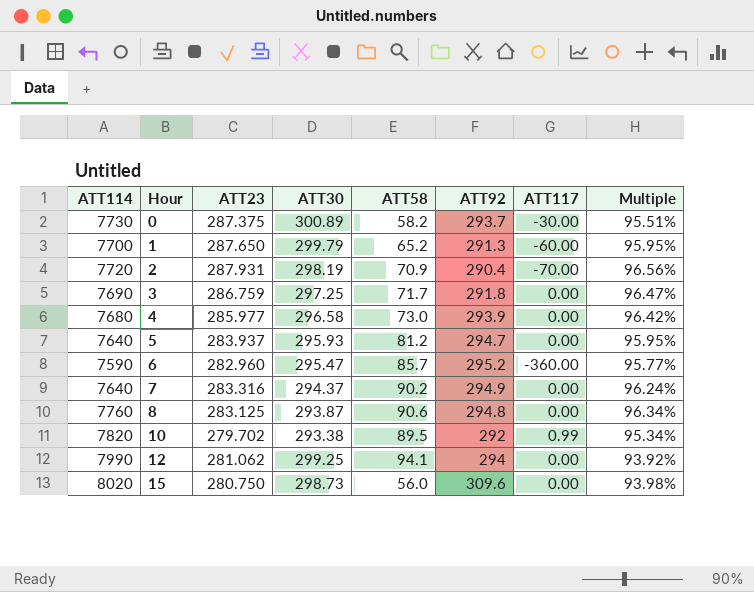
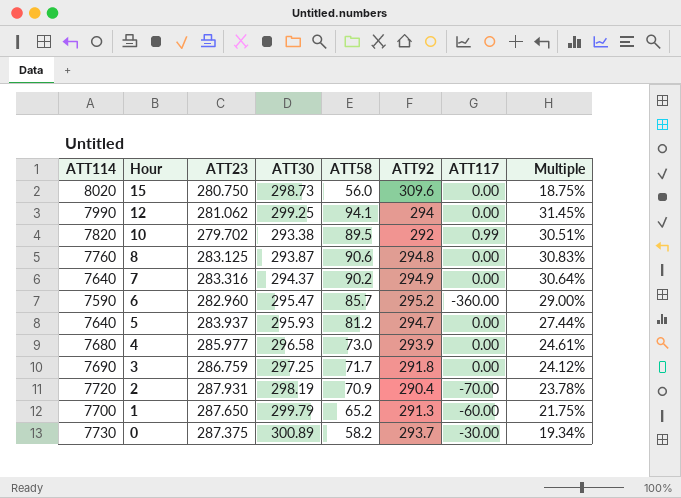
row order: Hour ascending -> Hour descending
column Multiple | formula: [ATT23] / [ATT30] -> [ATT58] / [ATT30]

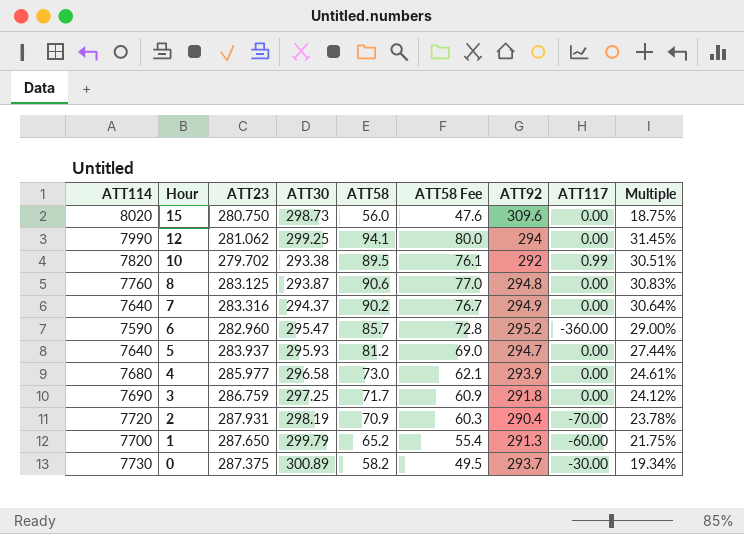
column ATT58 Fee | formula: none -> [ATT58] * 0.85

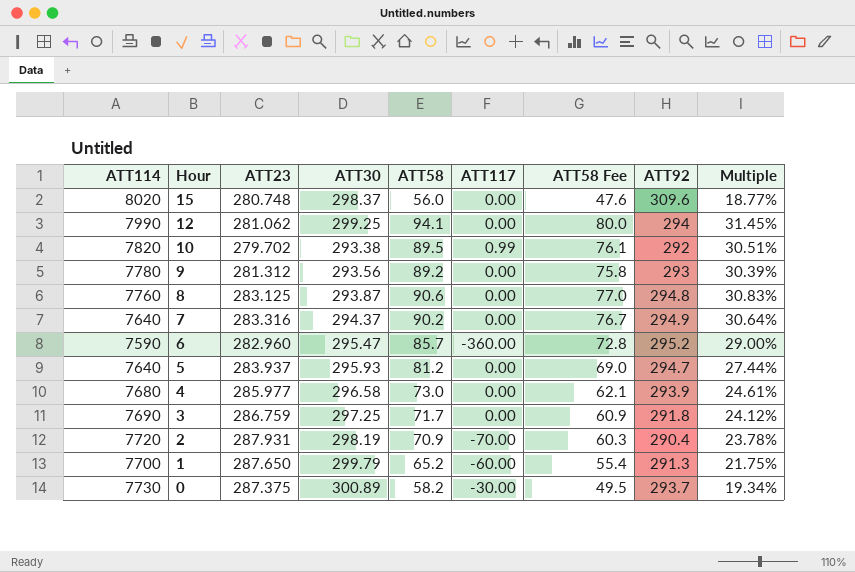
column ATT117 | position: 8 -> 6
15 | ATT23: 280.750 -> 280.748
15 | ATT30: 298.73 -> 298.37
15 | Multiple: 18.75% -> 18.77%
row 9: none -> 7780 | 281.312 | 293.56 | 89.2 | 0.00 | 75.8 | 293 | 30.39%

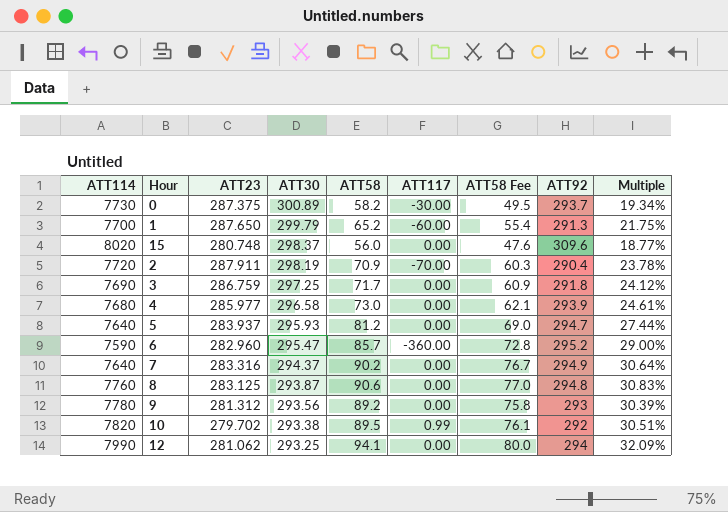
row order: Hour descending -> ATT30 descending
2 | ATT23: 287.931 -> 287.911
12 | ATT30: 299.25 -> 293.25
12 | Multiple: 31.45% -> 32.09%

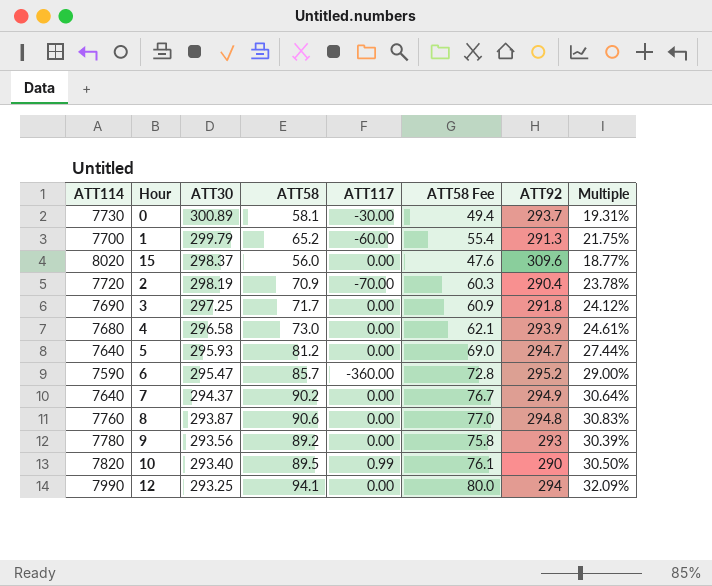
column ATT23 | position: 3 -> none
0 | ATT58: 58.2 -> 58.1
0 | ATT58 Fee: 49.5 -> 49.4
0 | Multiple: 19.34% -> 19.31%
10 | ATT30: 293.38 -> 293.40
10 | ATT92: 292 -> 290
10 | Multiple: 30.51% -> 30.50%

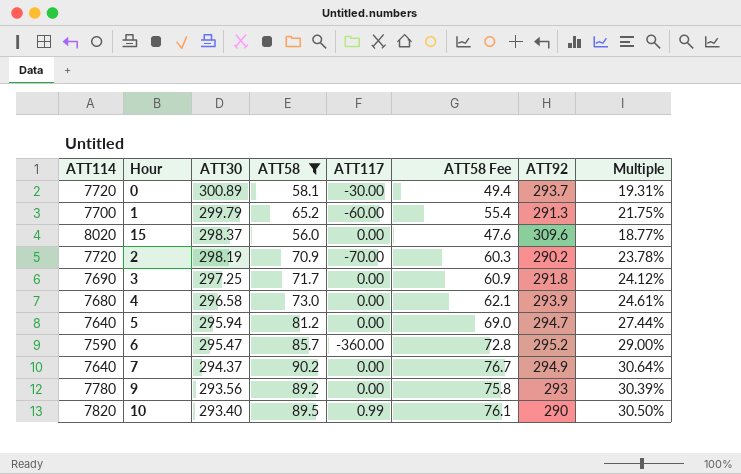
filter: none -> ATT58 <= 90.2
0 | ATT114: 7730 -> 7720
2 | ATT92: 290.4 -> 290.2
5 | ATT30: 295.93 -> 295.94

